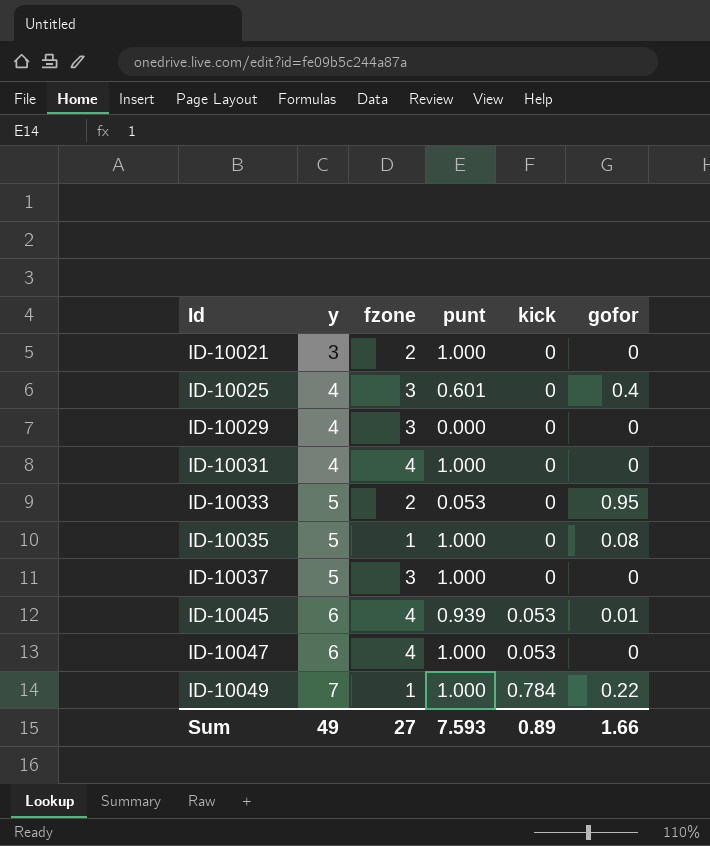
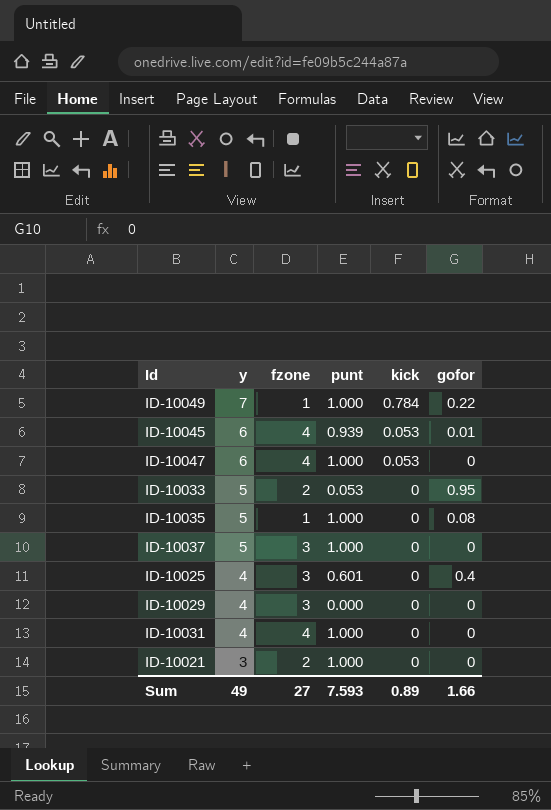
row order: Id ascending -> y descending

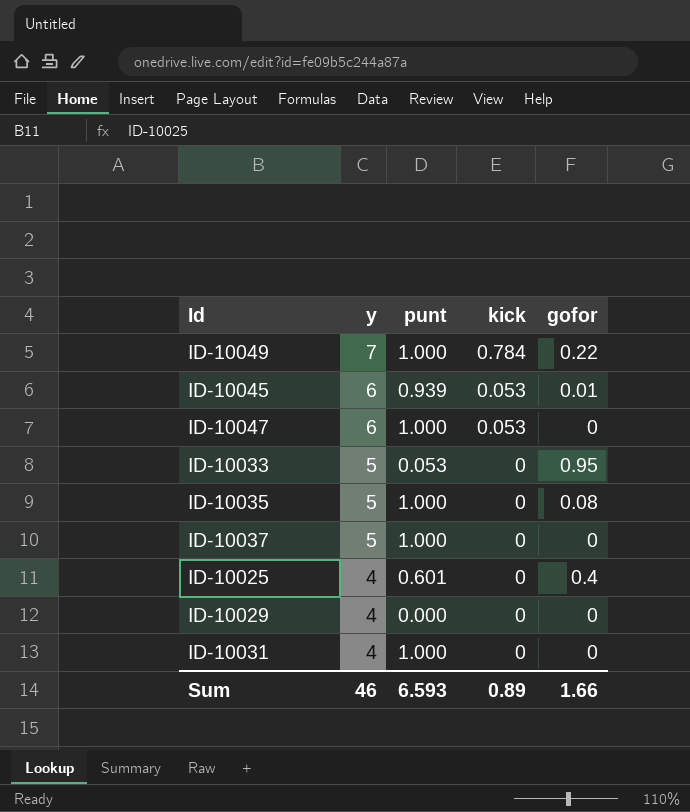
column fzone | position: 3 -> none
row ID-10021: 3 | 2 | 1.000 | 0 | 0 -> none
Sum | y: 49 -> 46
Sum | punt: 7.593 -> 6.593

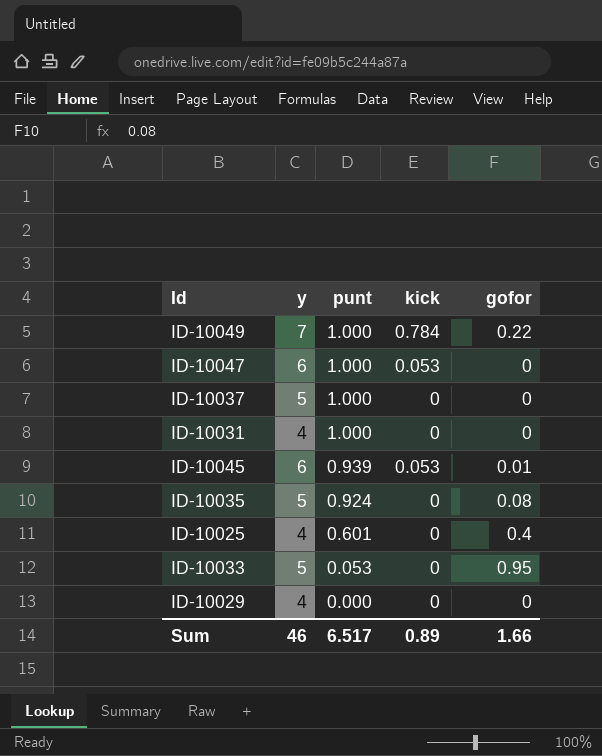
row order: y descending -> punt descending
ID-10035 | punt: 1.000 -> 0.924
Sum | punt: 6.593 -> 6.517

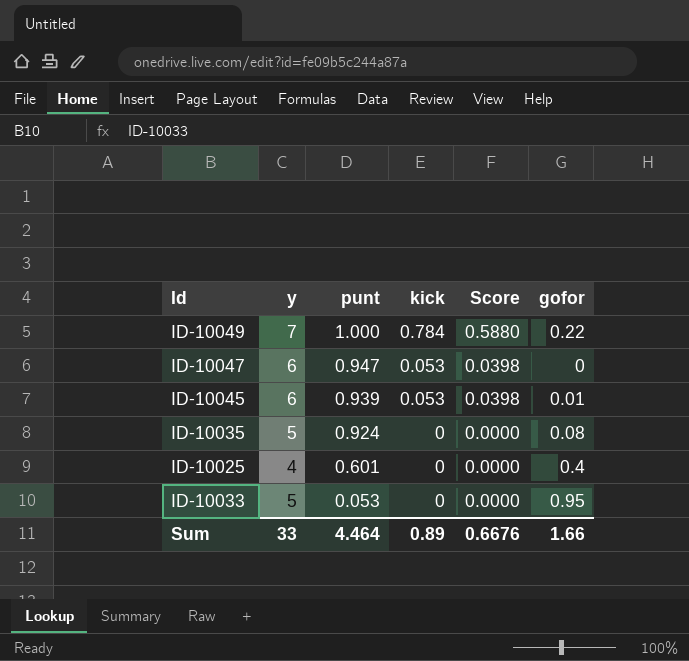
column Score | formula: none -> [kick] * 0.75
row ID-10037: 5 | 1.000 | 0 | 0 -> none
row ID-10031: 4 | 1.000 | 0 | 0 -> none
row ID-10029: 4 | 0.000 | 0 | 0 -> none
ID-10047 | punt: 1.000 -> 0.947
Sum | y: 46 -> 33
Sum | punt: 6.517 -> 4.464

